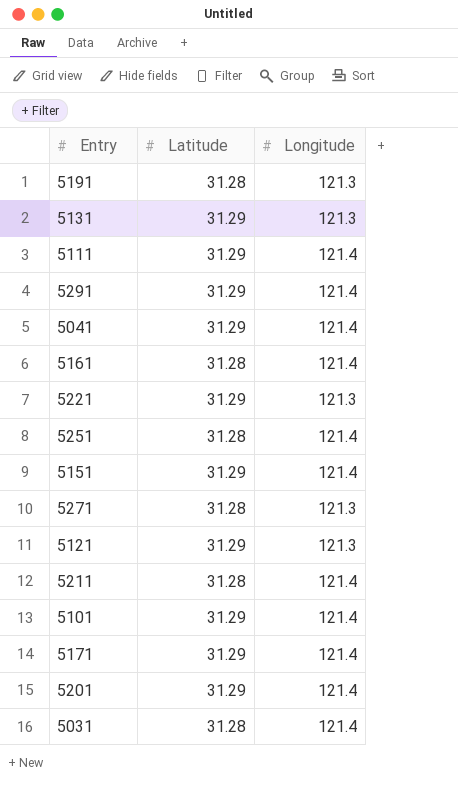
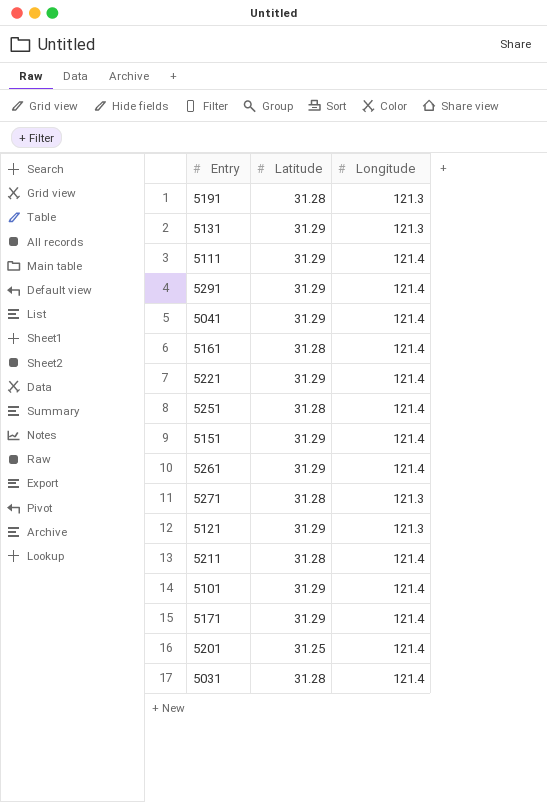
5221 | Longitude: 121.3 -> 121.4
row 5261: none -> 31.29 | 121.4
5201 | Latitude: 31.29 -> 31.25

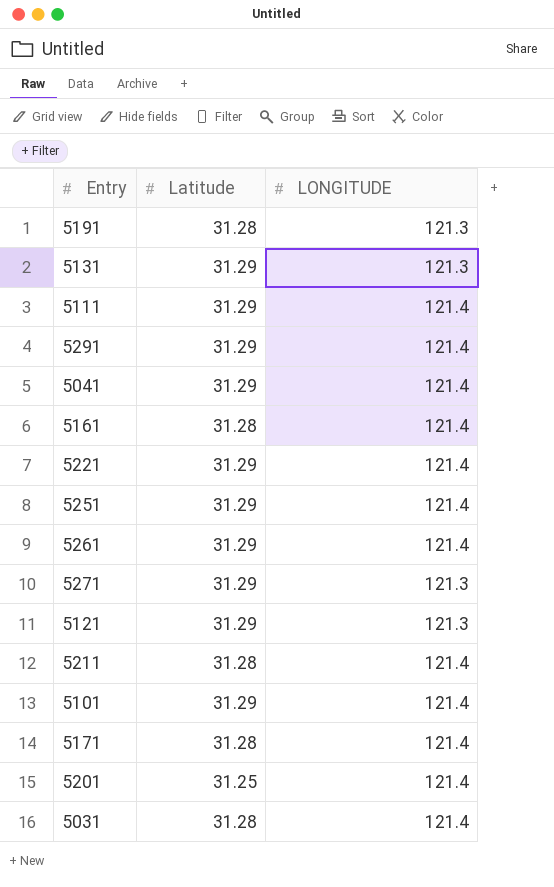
column name: Longitude -> LONGITUDE
row 5151: 31.29 | 121.4 -> none
5251 | Latitude: 31.28 -> 31.29
5271 | Latitude: 31.28 -> 31.29
5171 | Latitude: 31.29 -> 31.28

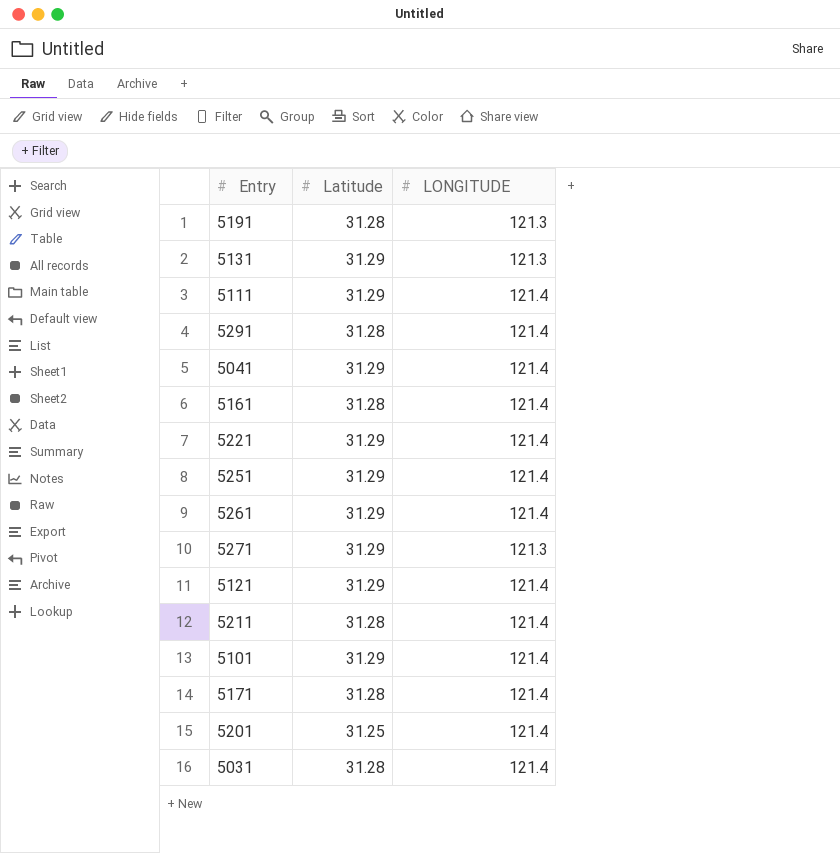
5291 | Latitude: 31.29 -> 31.28
5121 | LONGITUDE: 121.3 -> 121.4

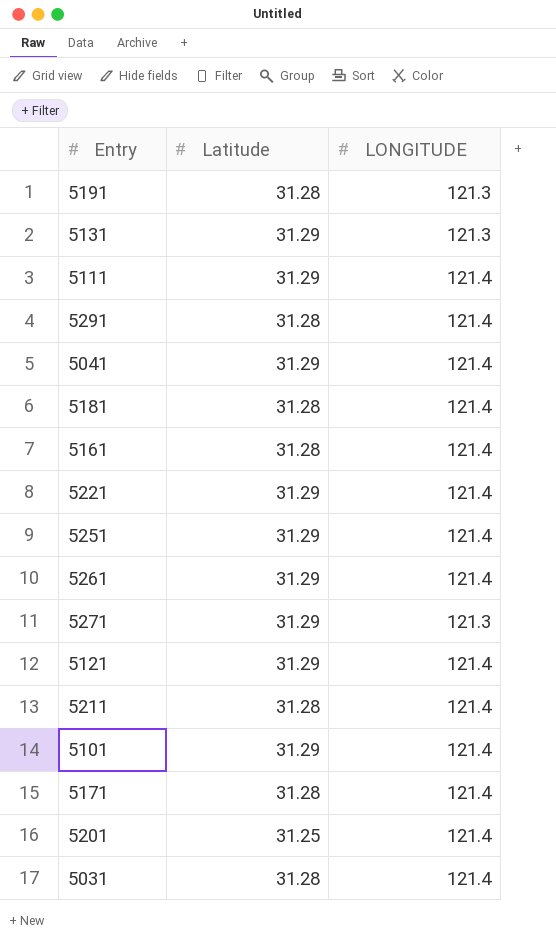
row 5181: none -> 31.28 | 121.4

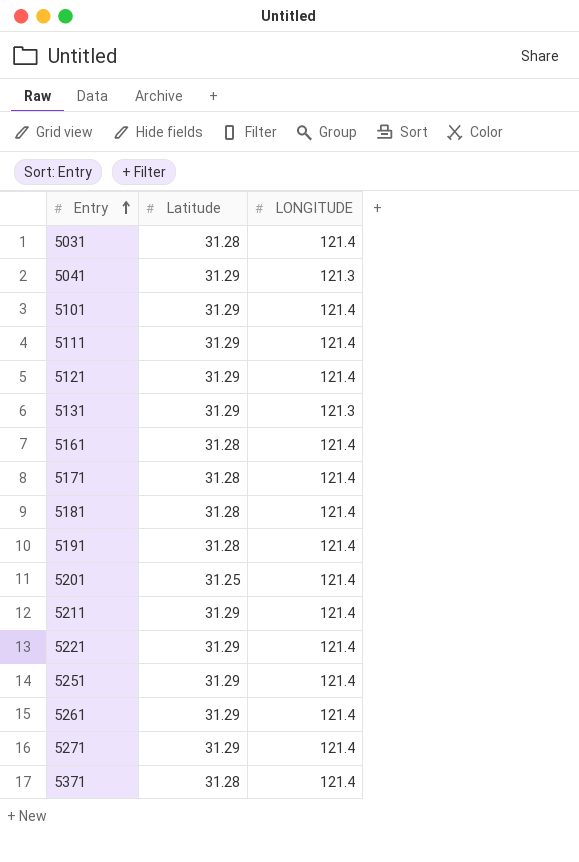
row order: none -> Entry ascending
row 5291: 31.28 | 121.4 -> none
5041 | LONGITUDE: 121.4 -> 121.3
5191 | LONGITUDE: 121.3 -> 121.4
5211 | Latitude: 31.28 -> 31.29
5271 | LONGITUDE: 121.3 -> 121.4
row 5371: none -> 31.28 | 121.4

